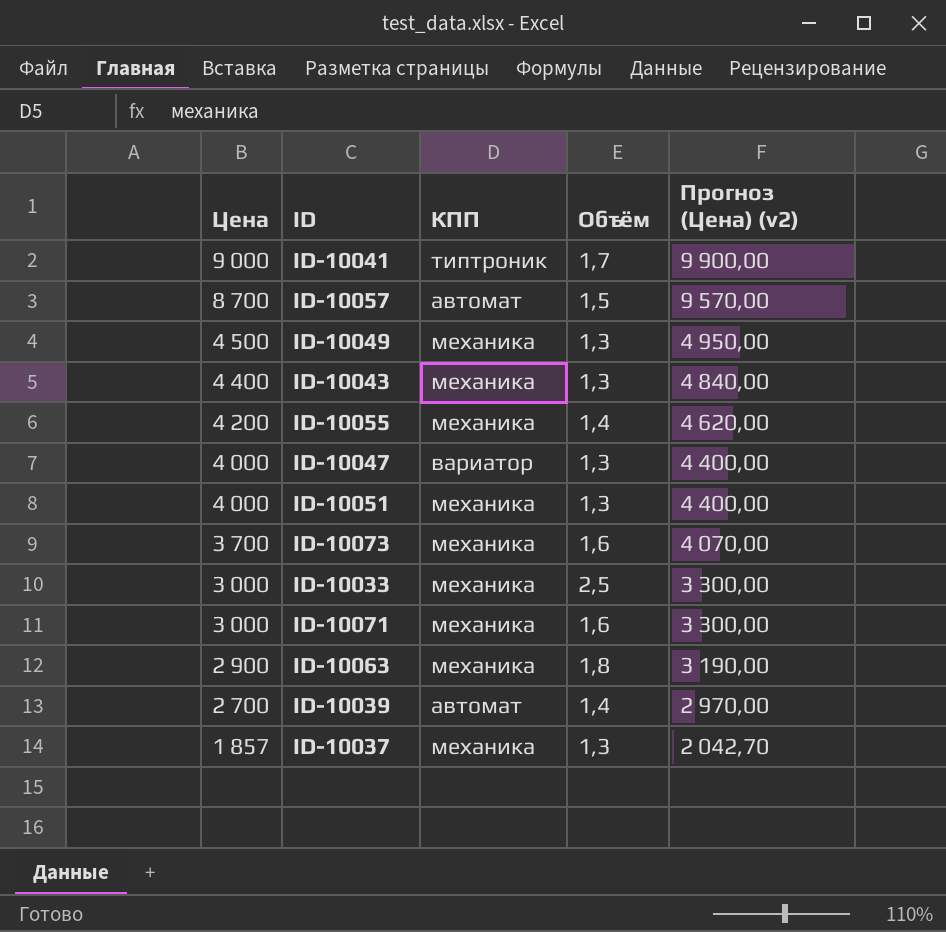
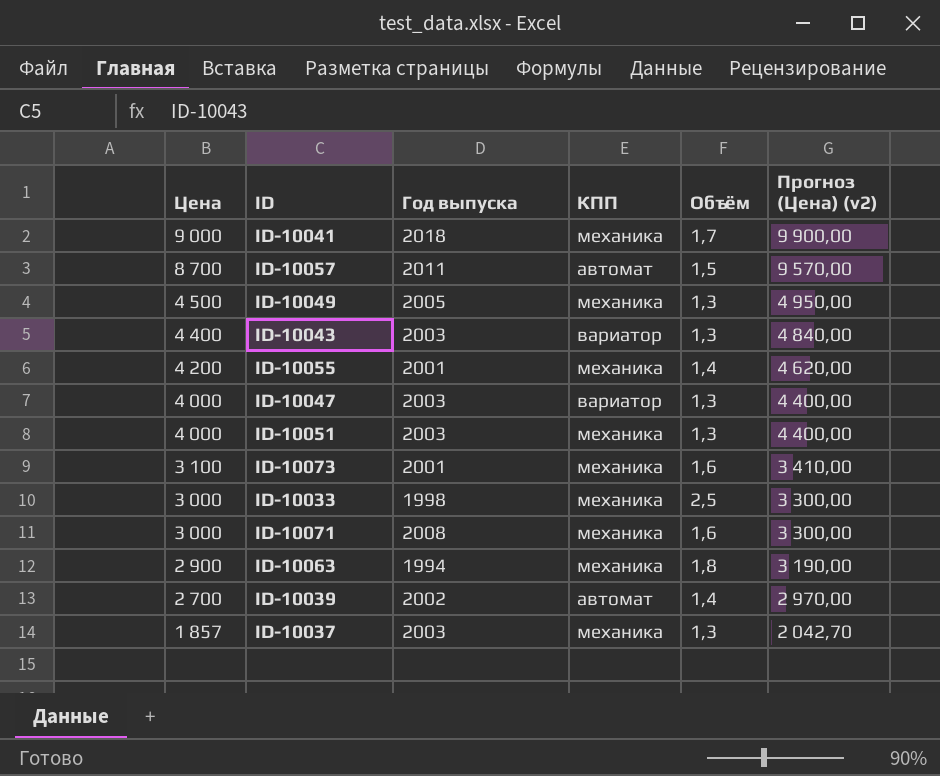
column Год выпуска | position: none -> 3
ID-10041 | КПП: типтроник -> механика
ID-10043 | КПП: механика -> вариатор
ID-10073 | Цена: 3 700 -> 3 100
ID-10073 | Прогноз (Цена) (v2): 4 070,00 -> 3 410,00

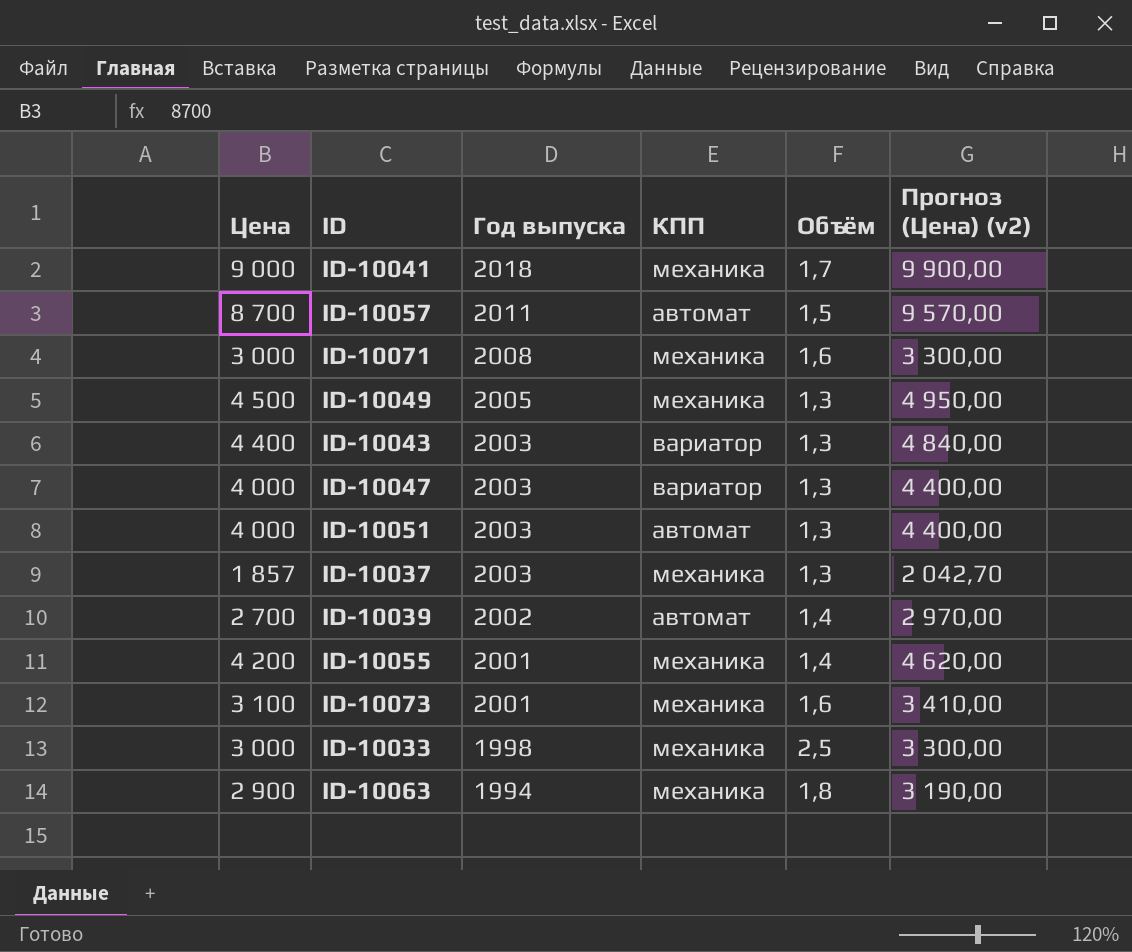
row order: Цена descending -> Год выпуска descending
ID-10051 | КПП: механика -> автомат

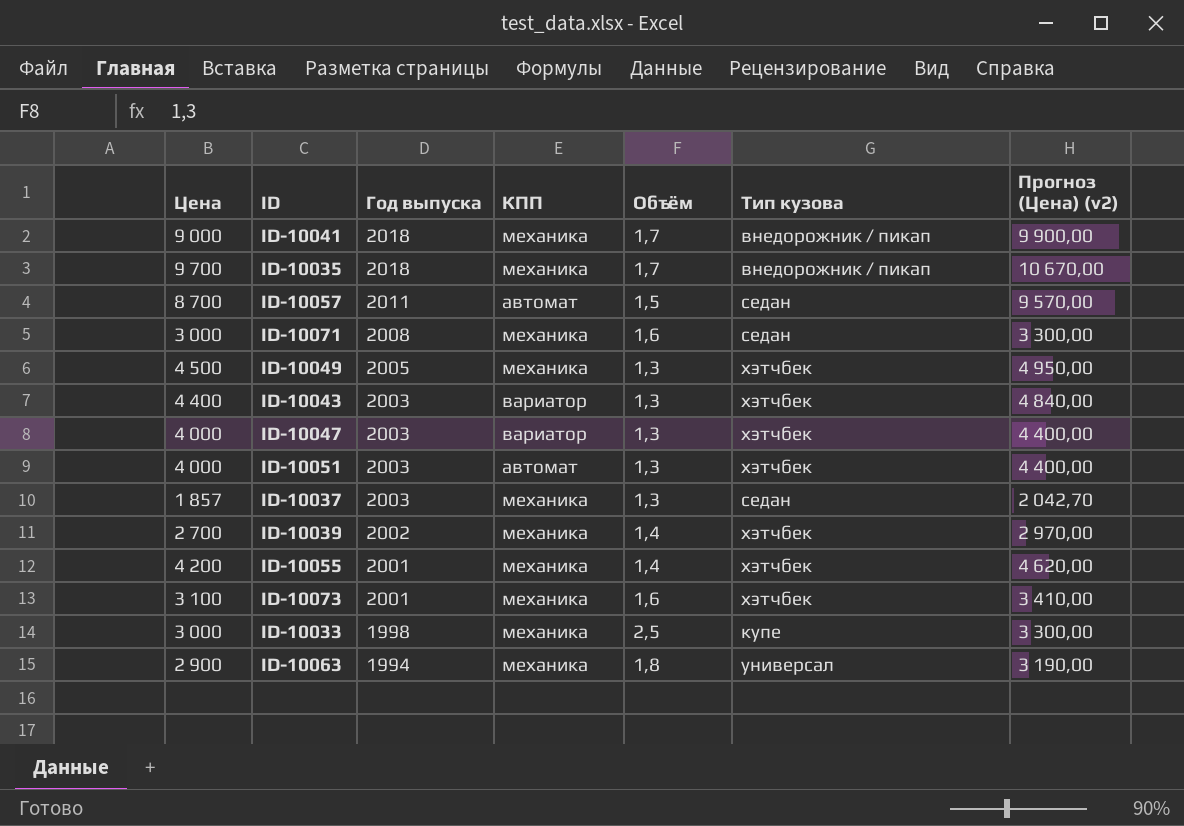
column Тип кузова | position: none -> 6
row ID-10035: none -> 9 700 | 2018 | механика | 1,7 | внедорожник / пикап | 10 670,00
ID-10039 | КПП: автомат -> механика

